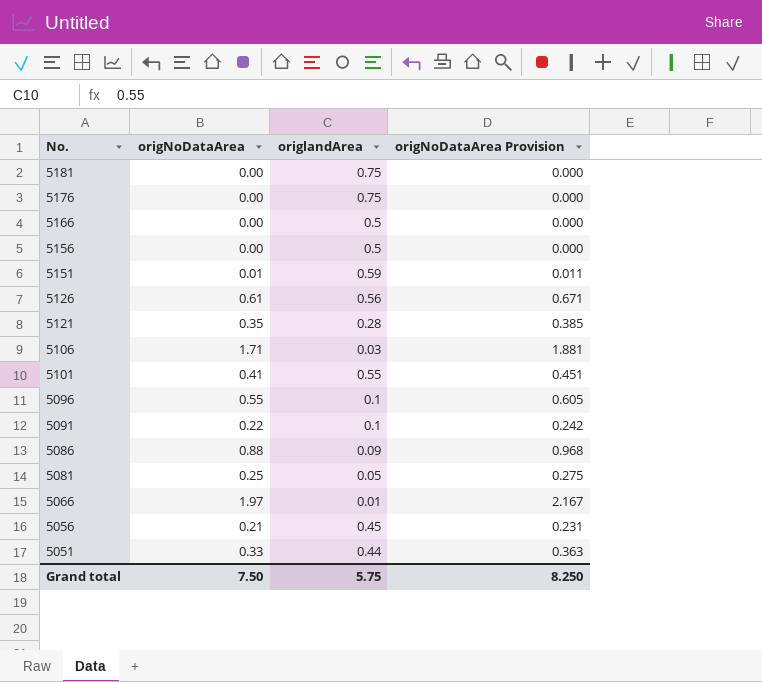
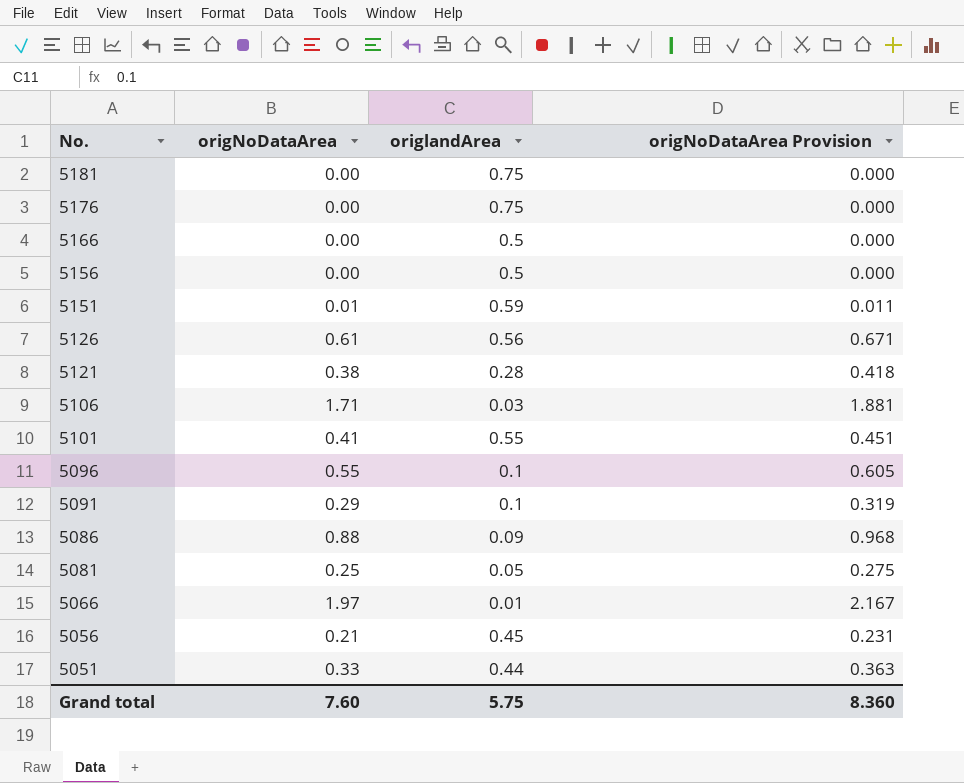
5121 | origNoDataArea: 0.35 -> 0.38
5121 | origNoDataArea Provision: 0.385 -> 0.418
5091 | origNoDataArea: 0.22 -> 0.29
5091 | origNoDataArea Provision: 0.242 -> 0.319
Grand total | origNoDataArea: 7.50 -> 7.60
Grand total | origNoDataArea Provision: 8.250 -> 8.360

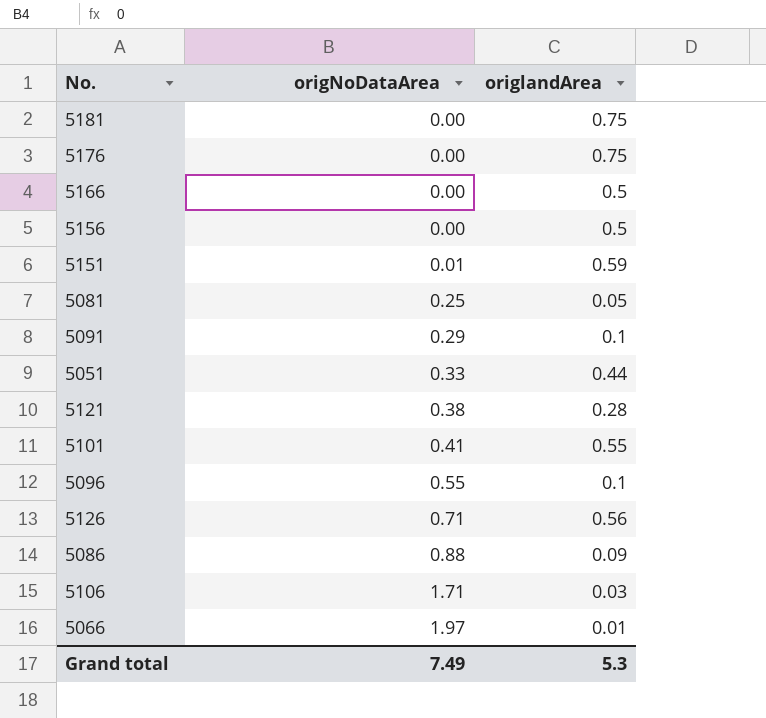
row order: No. descending -> origNoDataArea ascending
column origNoDataArea Provision | formula: [origNoDataArea] * 1.1 -> none
row 5056: 0.21 | 0.45 | 0.231 -> none
5126 | origNoDataArea: 0.61 -> 0.71
Grand total | origNoDataArea: 7.60 -> 7.49
Grand total | origlandArea: 5.75 -> 5.3

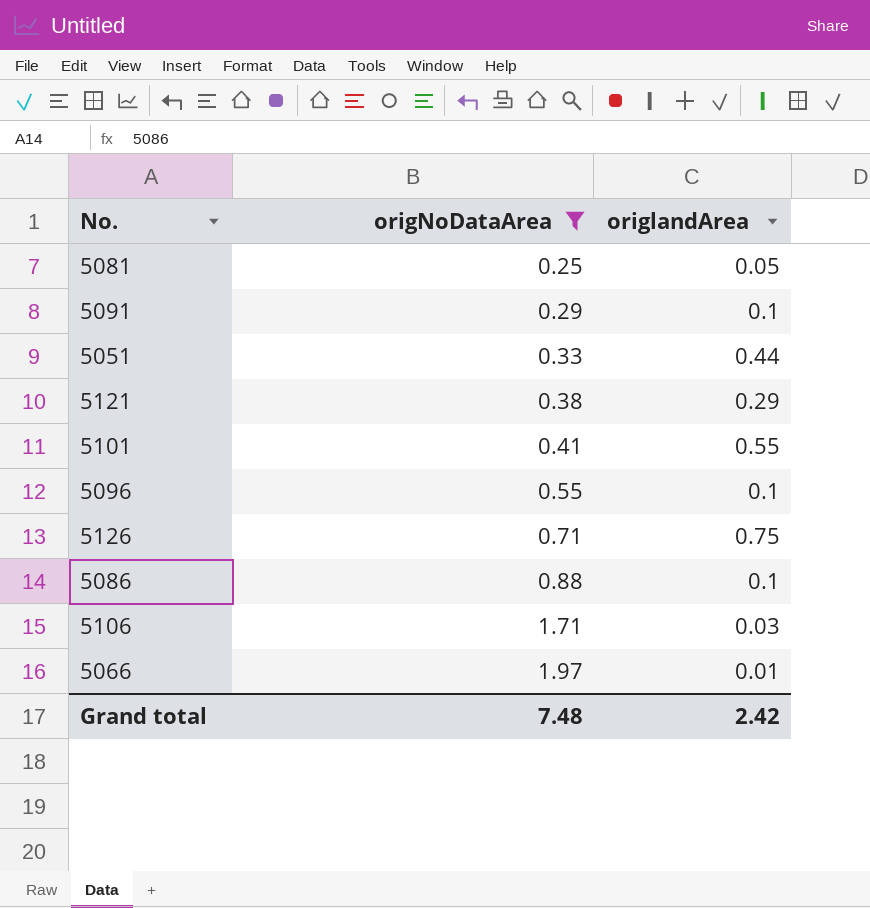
filter: none -> origNoDataArea >= 0.25
5121 | origlandArea: 0.28 -> 0.29
5126 | origlandArea: 0.56 -> 0.75
5086 | origlandArea: 0.09 -> 0.1
Grand total | origNoDataArea: 7.49 -> 7.48
Grand total | origlandArea: 5.3 -> 2.42

